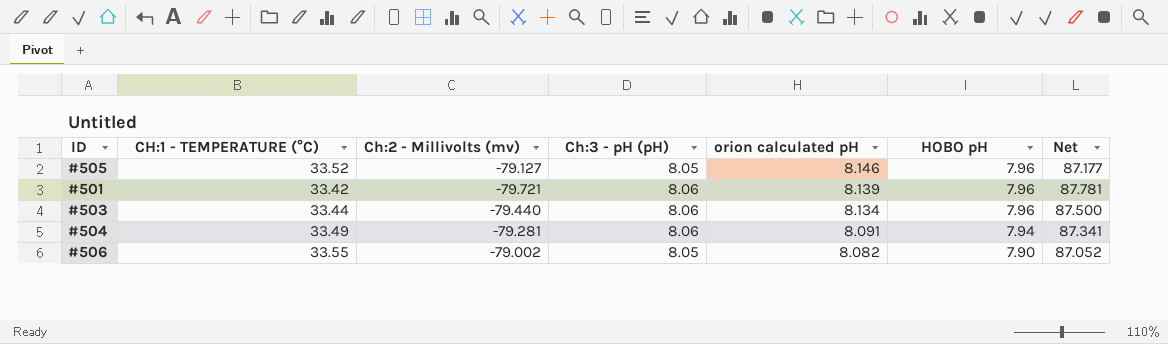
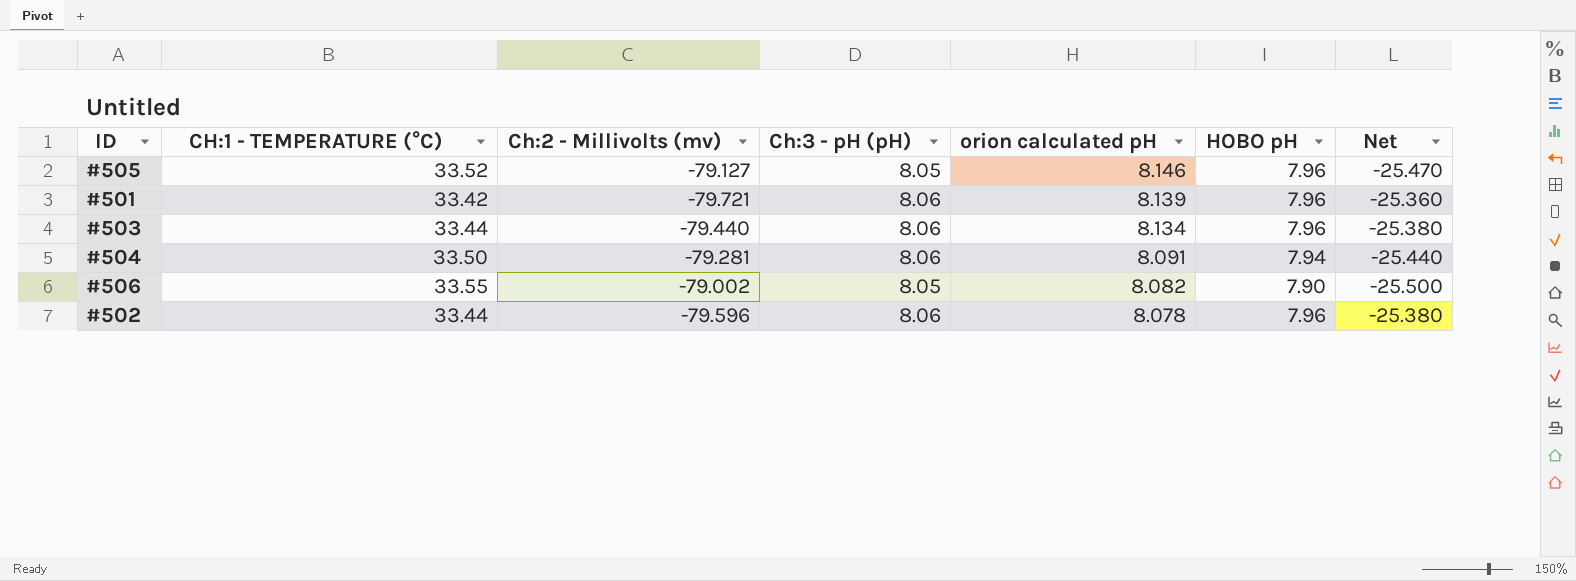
column Net | formula: [Ch:3 - pH (pH)] - [Ch:2 - Millivolts (mv)] -> [Ch:3 - pH (pH)] - [CH:1 - TEMPERATURE (°C)]
#504 | CH:1 - TEMPERATURE (°C): 33.49 -> 33.50
row #502: none -> 33.44 | -79.596 | 8.06 | 8.078 | 7.96 | -25.380

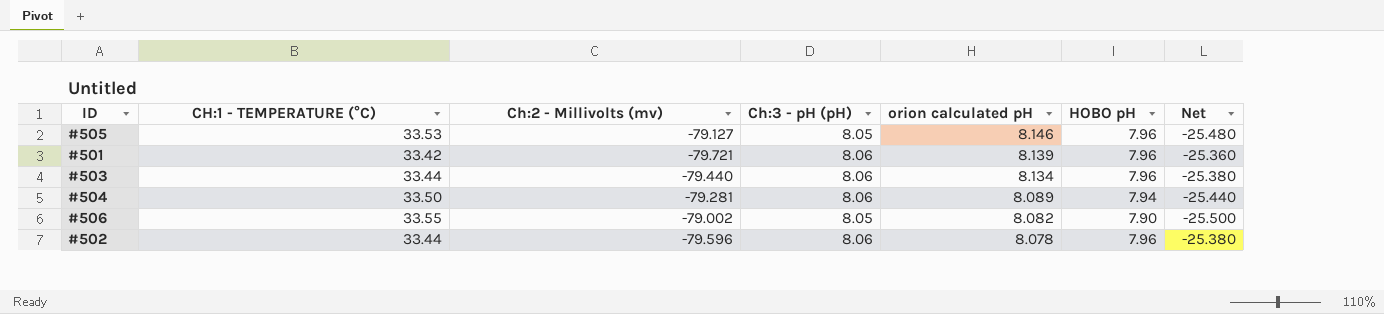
#505 | CH:1 - TEMPERATURE (°C): 33.52 -> 33.53
#505 | Net: -25.470 -> -25.480
#504 | orion calculated pH: 8.091 -> 8.089

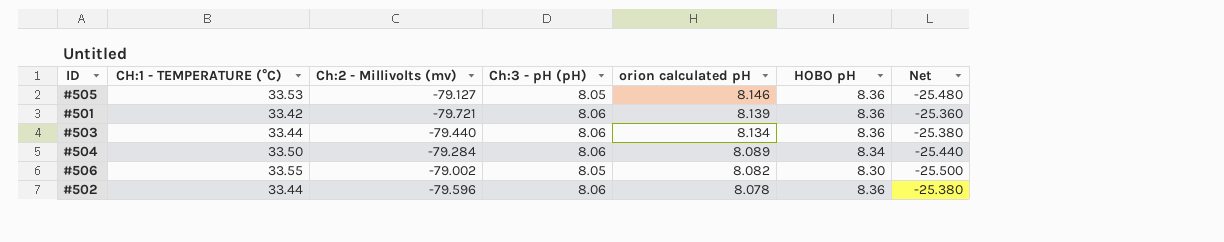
#505 | HOBO pH: 7.96 -> 8.36
#501 | HOBO pH: 7.96 -> 8.36
#503 | HOBO pH: 7.96 -> 8.36
#504 | Ch:2 - Millivolts (mv): -79.281 -> -79.284
#504 | HOBO pH: 7.94 -> 8.34
#506 | HOBO pH: 7.90 -> 8.30
#502 | HOBO pH: 7.96 -> 8.36

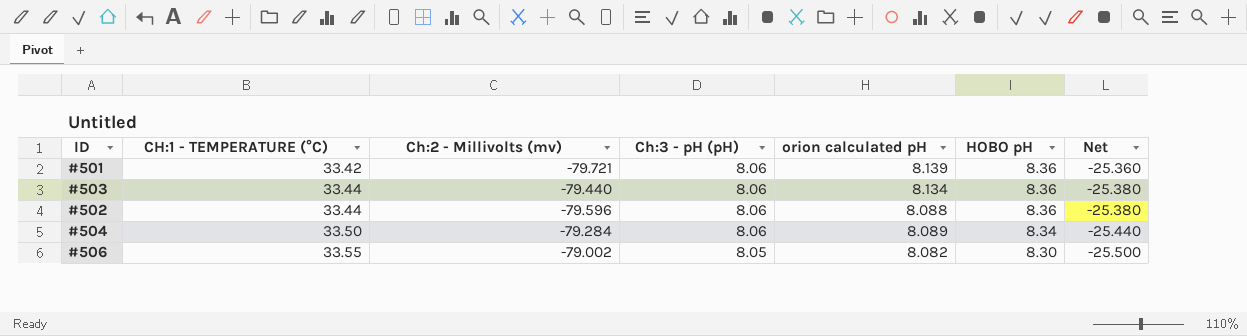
row order: orion calculated pH descending -> CH:1 - TEMPERATURE (°C) ascending
row #505: 33.53 | -79.127 | 8.05 | 8.146 | 8.36 | -25.480 -> none
#502 | orion calculated pH: 8.078 -> 8.088

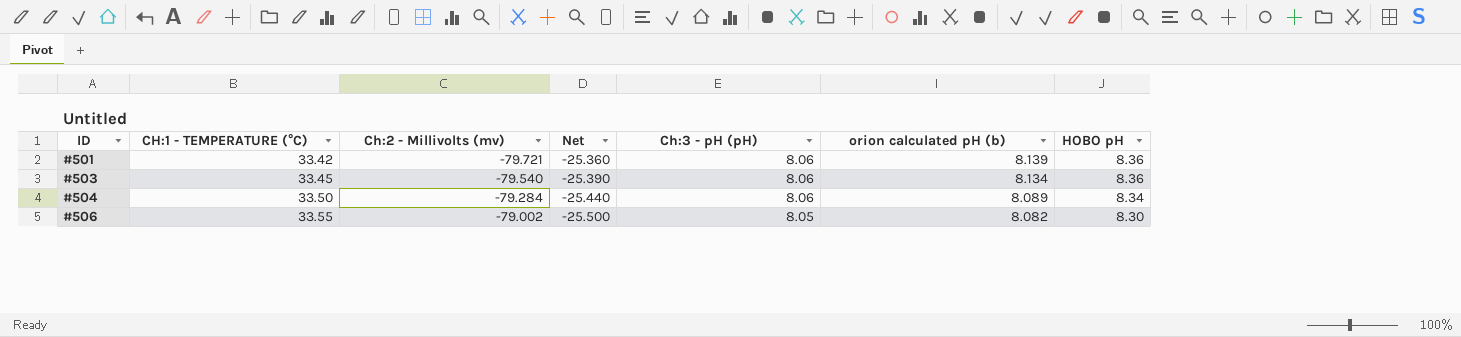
column Net | position: 7 -> 4
column name: orion calculated pH -> orion calculated pH (b)
row #502: 33.44 | -79.596 | 8.06 | 8.088 | 8.36 | -25.380 -> none
#503 | CH:1 - TEMPERATURE (°C): 33.44 -> 33.45
#503 | Ch:2 - Millivolts (mv): -79.440 -> -79.540
#503 | Net: -25.380 -> -25.390

